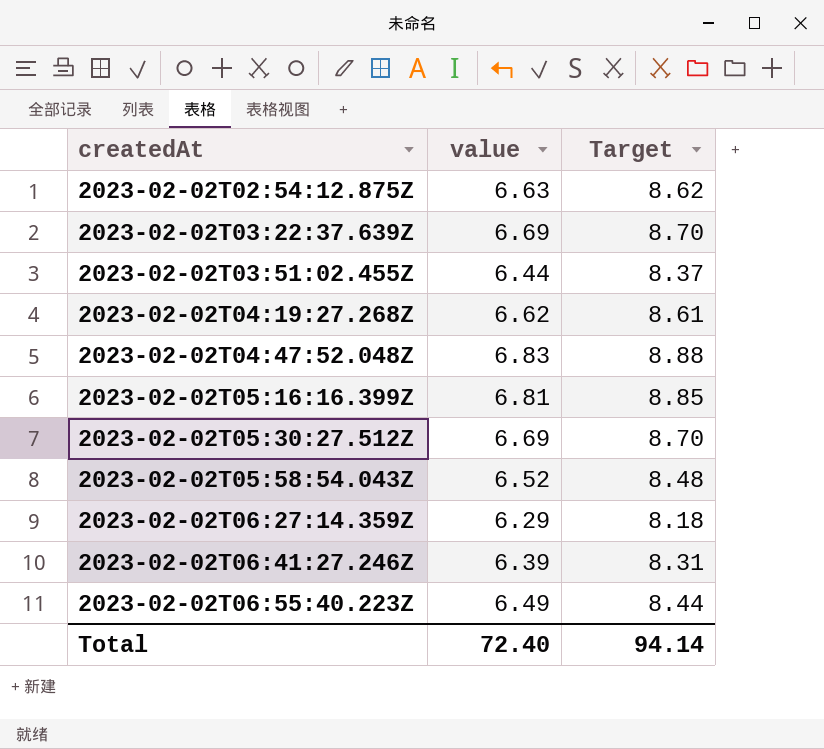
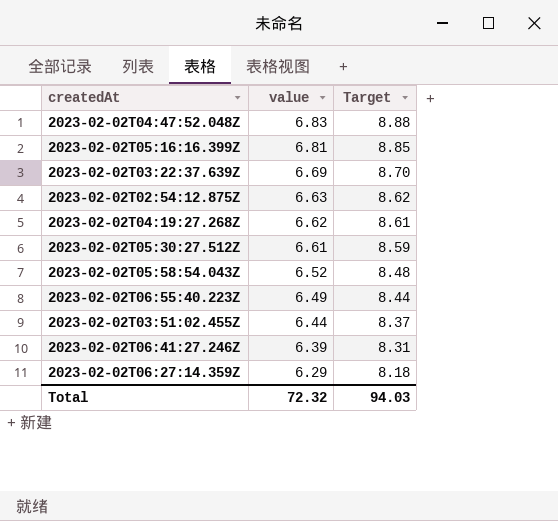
row order: createdAt ascending -> value descending
2023-02-02T05:30:27.512Z | value: 6.69 -> 6.61
2023-02-02T05:30:27.512Z | Target: 8.70 -> 8.59
Total | value: 72.40 -> 72.32
Total | Target: 94.14 -> 94.03

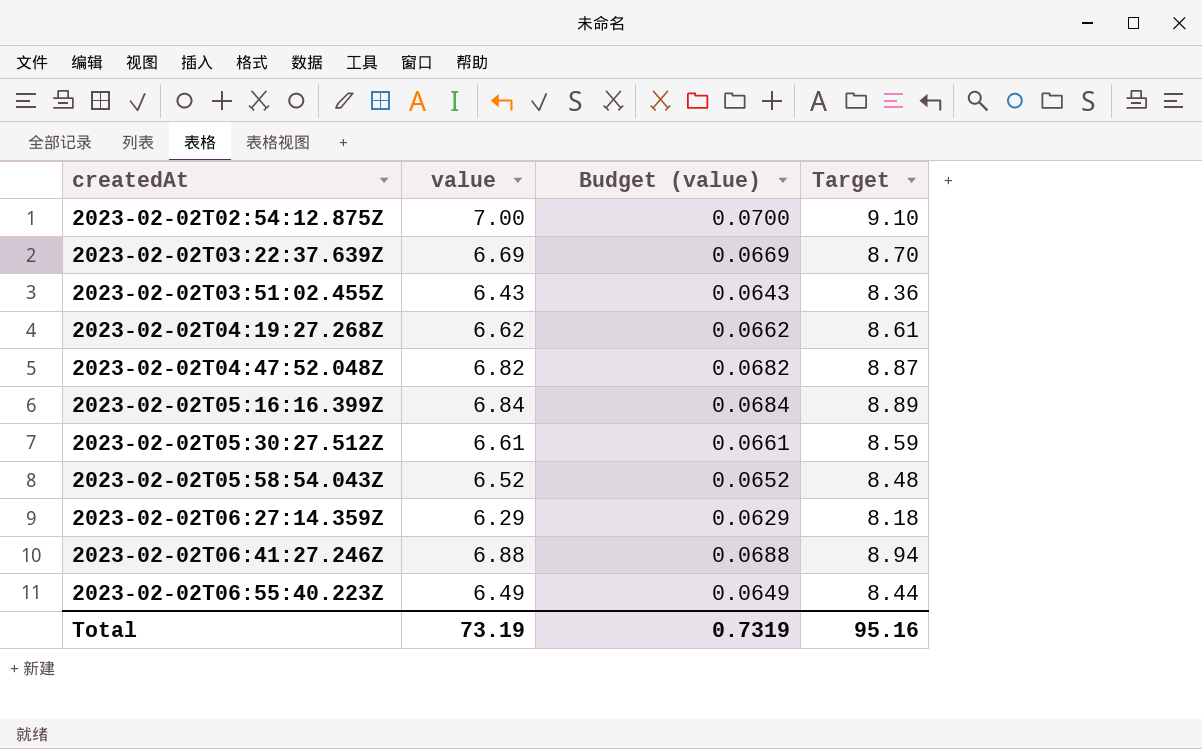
row order: value descending -> createdAt ascending
column Budget (value) | formula: none -> [value] * 0.01
2023-02-02T02:54:12.875Z | value: 6.63 -> 7.00
2023-02-02T02:54:12.875Z | Target: 8.62 -> 9.10
2023-02-02T03:51:02.455Z | value: 6.44 -> 6.43
2023-02-02T03:51:02.455Z | Target: 8.37 -> 8.36
2023-02-02T04:47:52.048Z | value: 6.83 -> 6.82
2023-02-02T04:47:52.048Z | Target: 8.88 -> 8.87
2023-02-02T05:16:16.399Z | value: 6.81 -> 6.84
2023-02-02T05:16:16.399Z | Target: 8.85 -> 8.89
2023-02-02T06:41:27.246Z | value: 6.39 -> 6.88
2023-02-02T06:41:27.246Z | Target: 8.31 -> 8.94
Total | value: 72.32 -> 73.19
Total | Target: 94.03 -> 95.16

